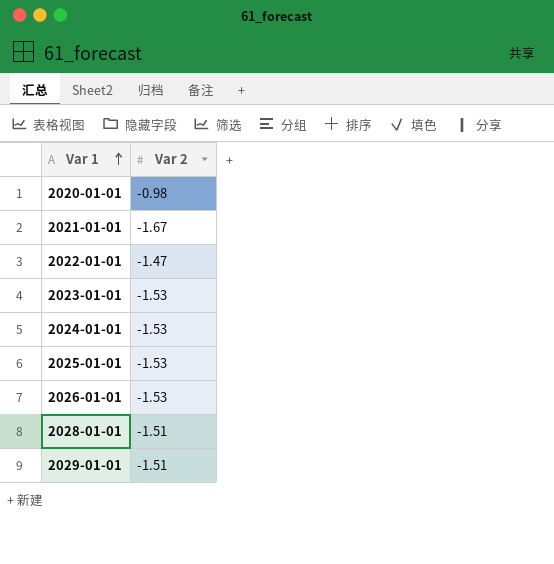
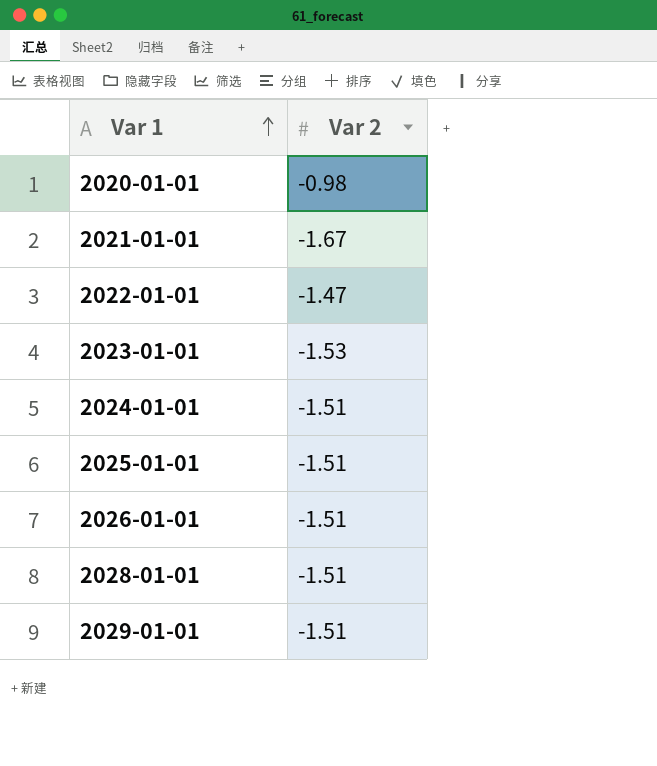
2024-01-01 | Var 2: -1.53 -> -1.51
2025-01-01 | Var 2: -1.53 -> -1.51
2026-01-01 | Var 2: -1.53 -> -1.51

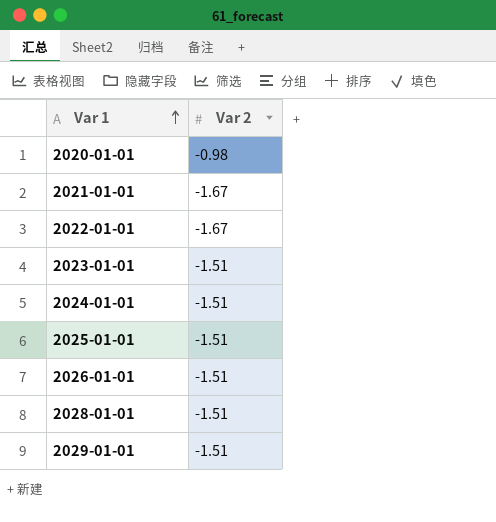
2022-01-01 | Var 2: -1.47 -> -1.67
2023-01-01 | Var 2: -1.53 -> -1.51

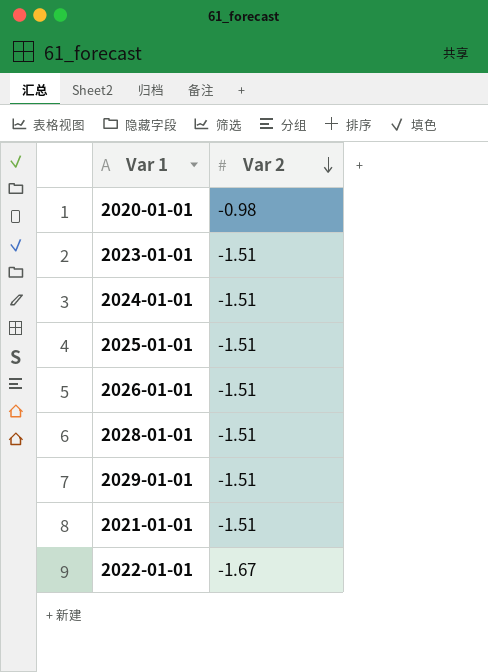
row order: Var 1 ascending -> Var 2 descending
2021-01-01 | Var 2: -1.67 -> -1.51

